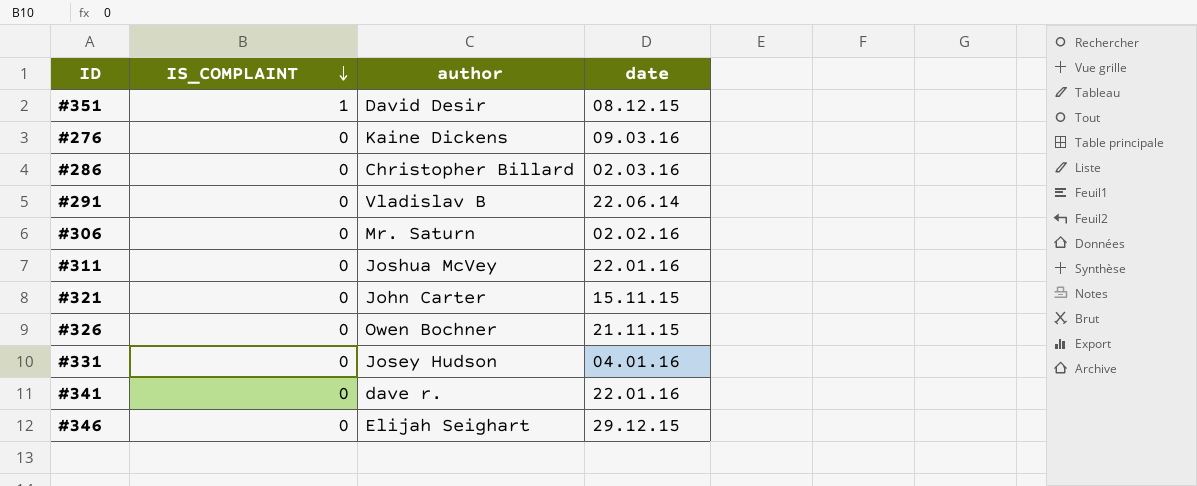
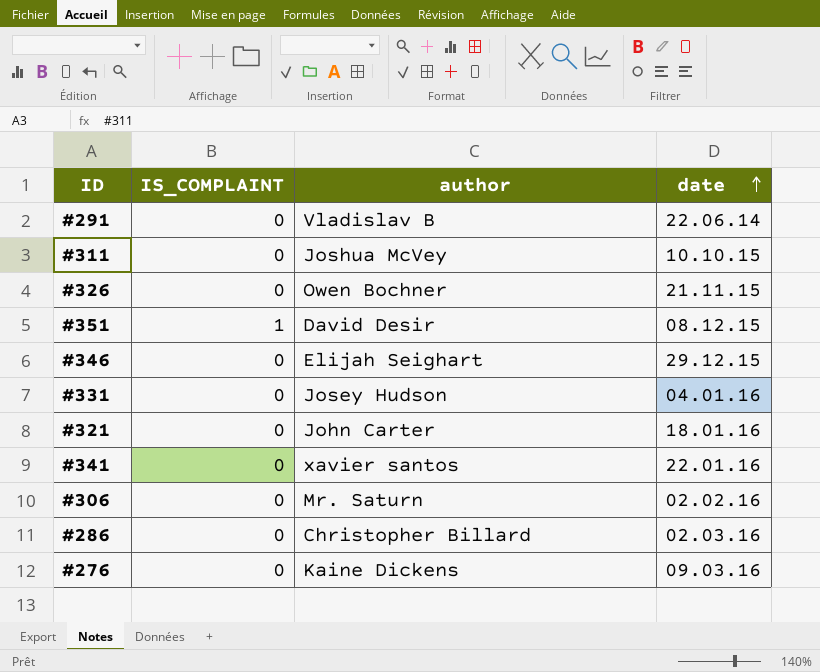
row order: IS_COMPLAINT descending -> date ascending
#311 | date: 22.01.16 -> 10.10.15
#321 | date: 15.11.15 -> 18.01.16
#341 | author: dave r. -> xavier santos

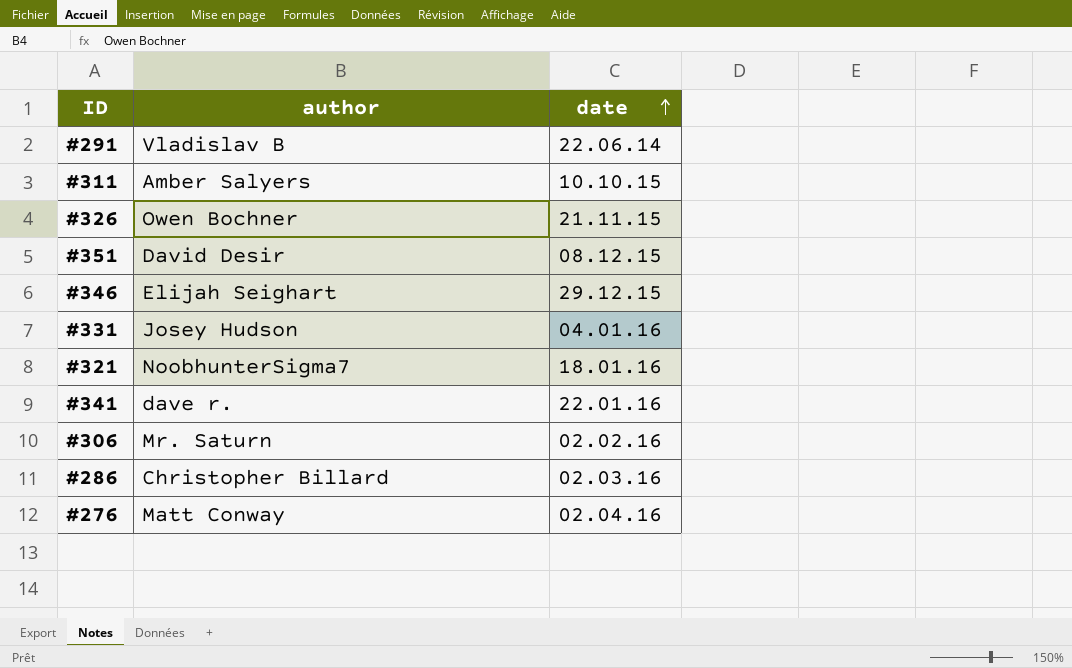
column IS_COMPLAINT | position: 2 -> none
#311 | author: Joshua McVey -> Amber Salyers
#321 | author: John Carter -> NoobhunterSigma7
#341 | author: xavier santos -> dave r.
#276 | author: Kaine Dickens -> Matt Conway
#276 | date: 09.03.16 -> 02.04.16

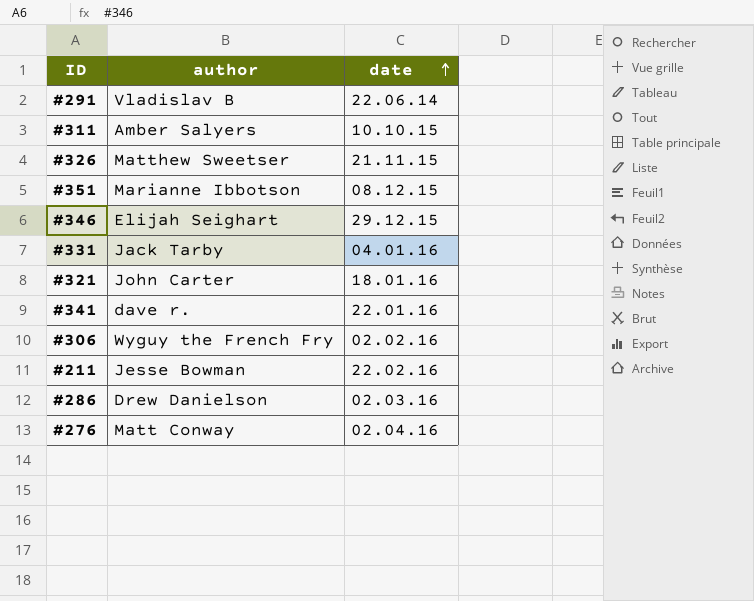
#326 | author: Owen Bochner -> Matthew Sweetser
#351 | author: David Desir -> Marianne Ibbotson
#331 | author: Josey Hudson -> Jack Tarby
#321 | author: NoobhunterSigma7 -> John Carter
#306 | author: Mr. Saturn -> Wyguy the French Fry
row #211: none -> Jesse Bowman | 22.02.16
#286 | author: Christopher Billard -> Drew Danielson

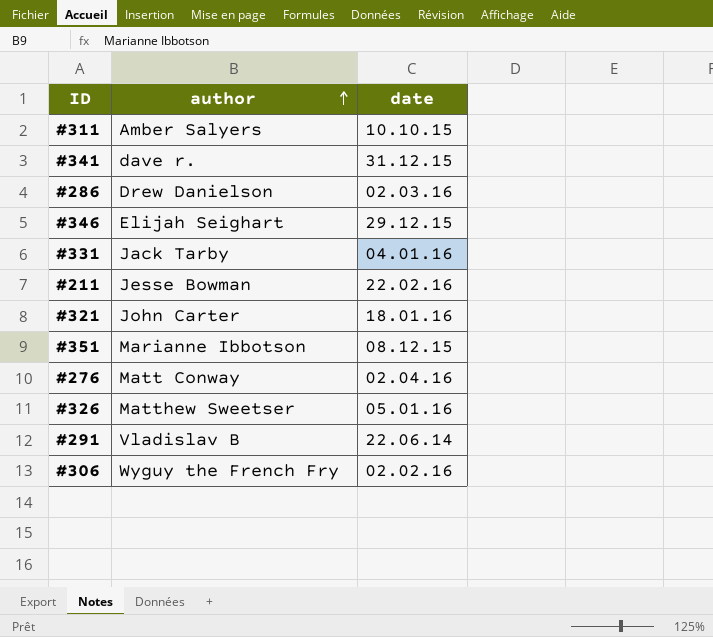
row order: date ascending -> author ascending
#341 | date: 22.01.16 -> 31.12.15
#326 | date: 21.11.15 -> 05.01.16

